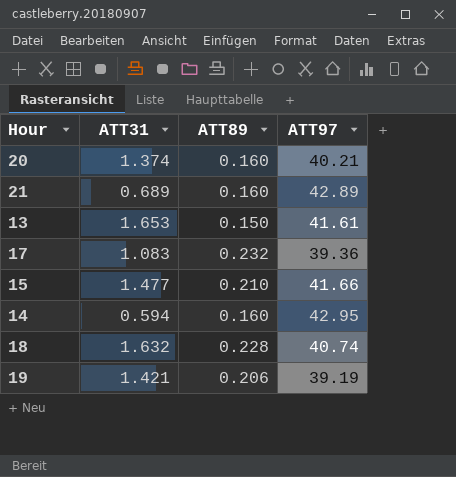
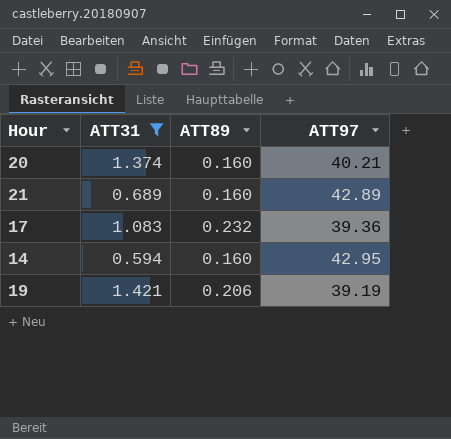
filter: none -> ATT31 <= 1.421

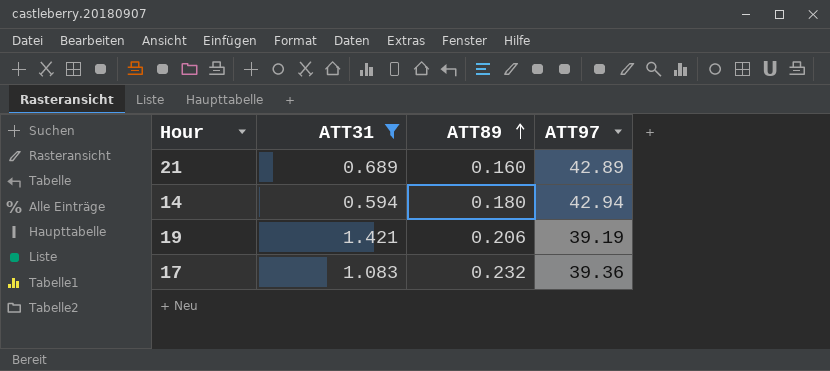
row order: none -> ATT89 ascending
row 20: 1.374 | 0.160 | 40.21 -> none
14 | ATT89: 0.160 -> 0.180
14 | ATT97: 42.95 -> 42.94

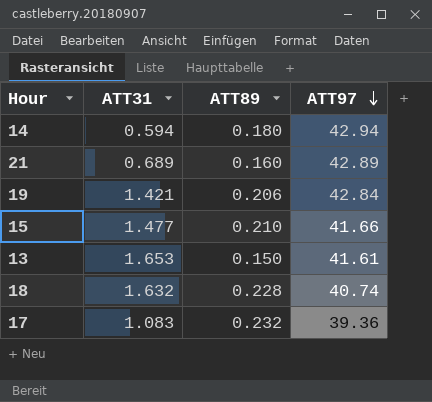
filter: ATT31 <= 1.421 -> none
row order: ATT89 ascending -> ATT97 descending
19 | ATT97: 39.19 -> 42.84

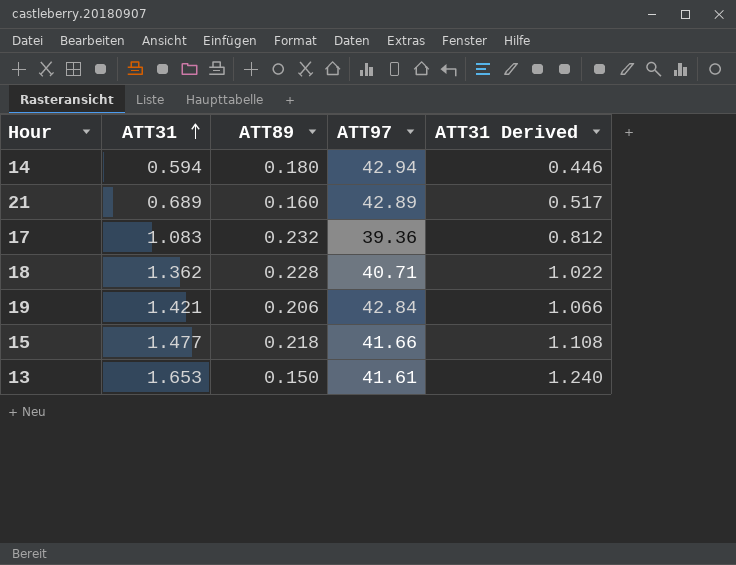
row order: ATT97 descending -> ATT31 ascending
column ATT31 Derived | formula: none -> [ATT31] * 0.75
18 | ATT31: 1.632 -> 1.362
18 | ATT97: 40.74 -> 40.71
15 | ATT89: 0.210 -> 0.218

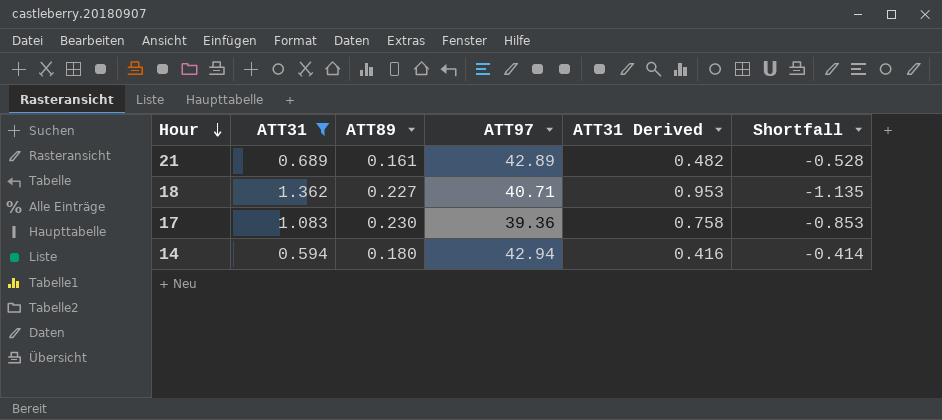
filter: none -> ATT31 <= 1.362
row order: ATT31 ascending -> Hour descending
column ATT31 Derived | formula: [ATT31] * 0.75 -> [ATT31] * 0.7
column Shortfall | formula: none -> [ATT89] - [ATT31]
21 | ATT89: 0.160 -> 0.161
18 | ATT89: 0.228 -> 0.227
17 | ATT89: 0.232 -> 0.230

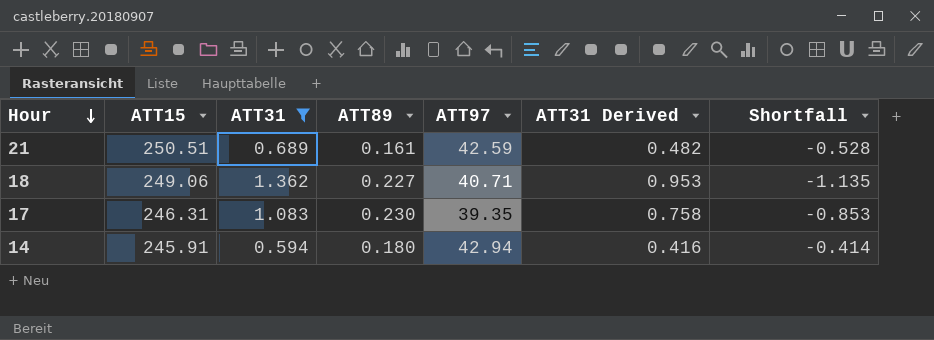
column ATT15 | position: none -> 2
21 | ATT97: 42.89 -> 42.59
17 | ATT97: 39.36 -> 39.35

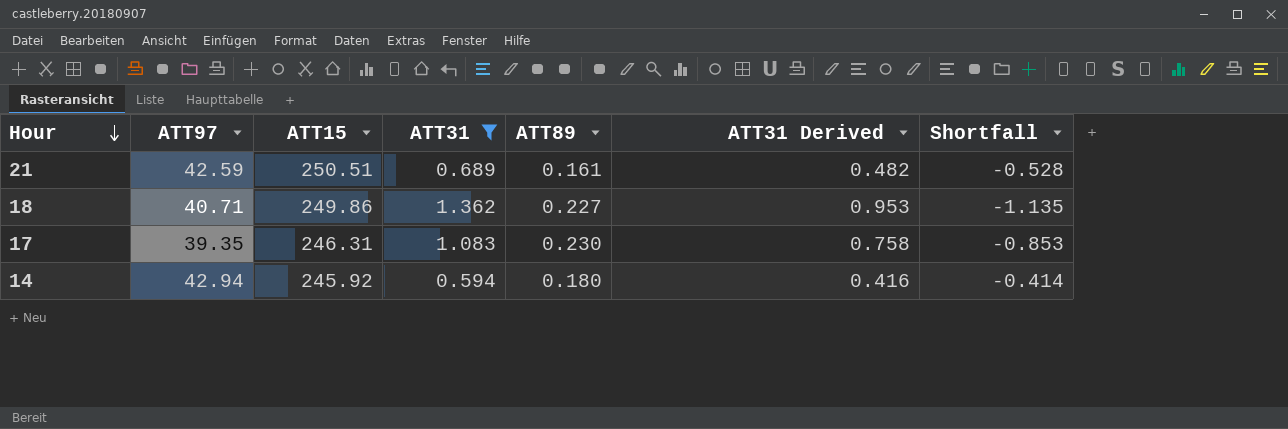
column ATT97 | position: 5 -> 2
18 | ATT15: 249.06 -> 249.86
14 | ATT15: 245.91 -> 245.92

